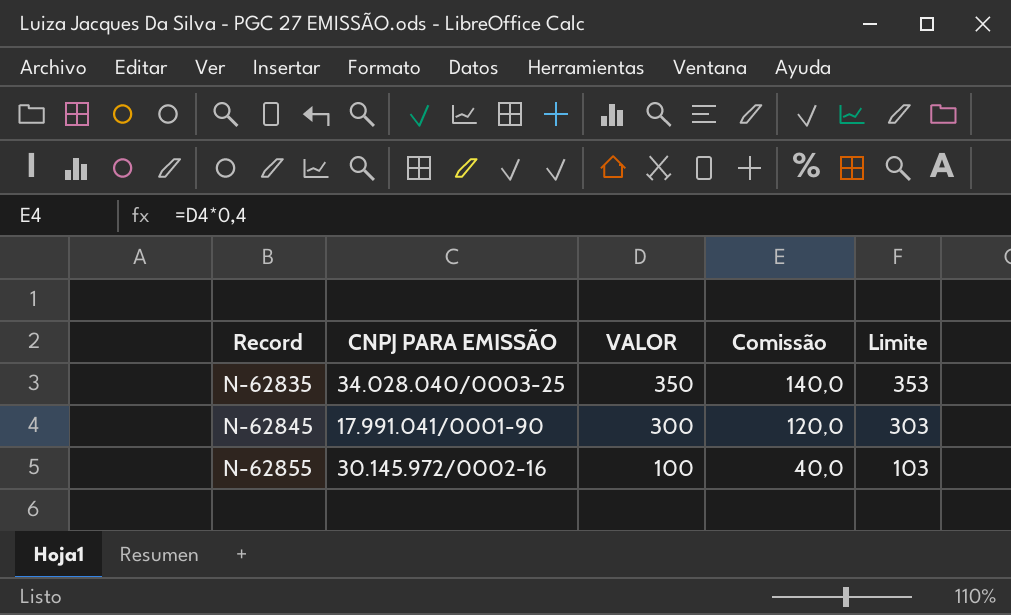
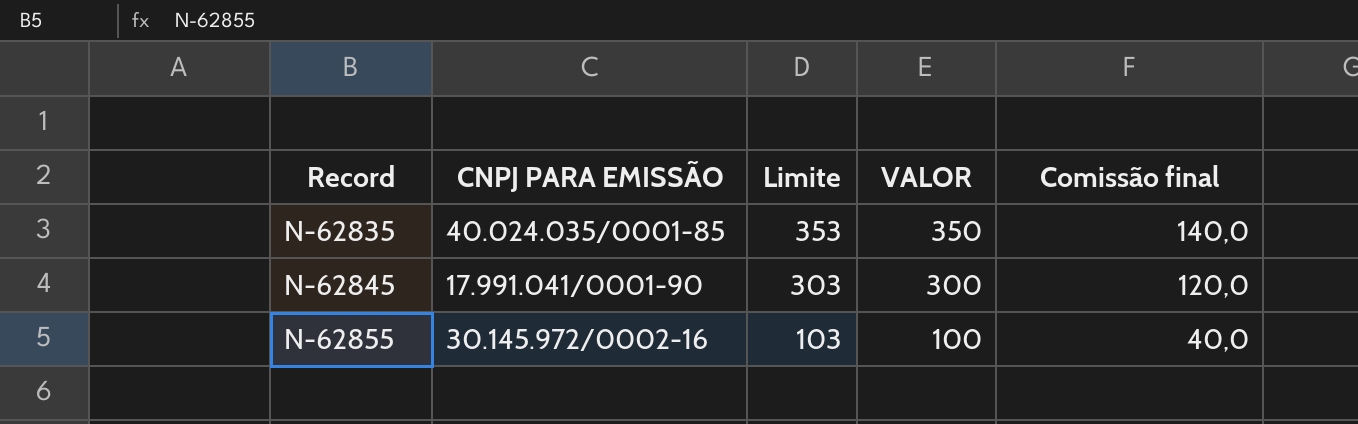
column Limite | position: 5 -> 3
column name: Comissão -> Comissão final
N-62835 | CNPJ PARA EMISSÃO: 34.028.040/0003-25 -> 40.024.035/0001-85

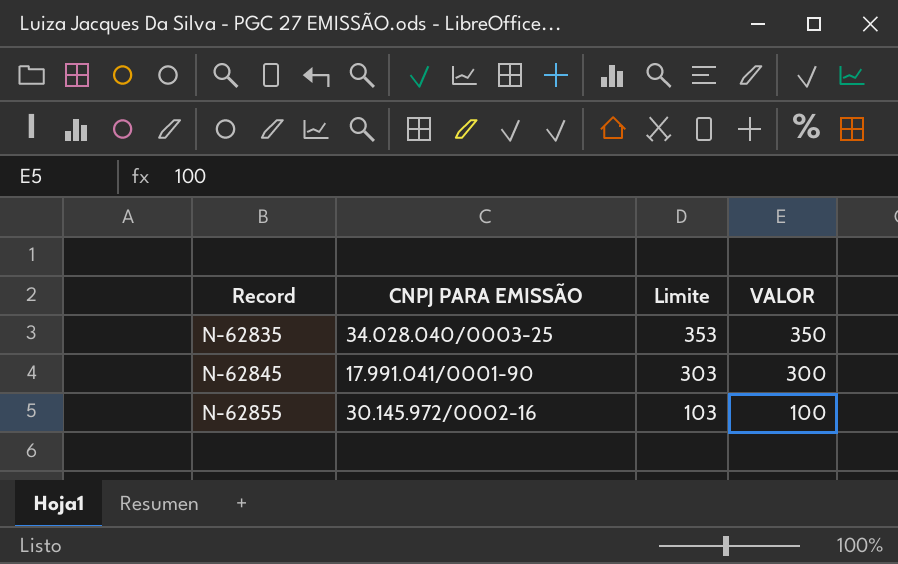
column Comissão final | formula: [VALOR] * 0,4 -> none
N-62835 | CNPJ PARA EMISSÃO: 40.024.035/0001-85 -> 34.028.040/0003-25

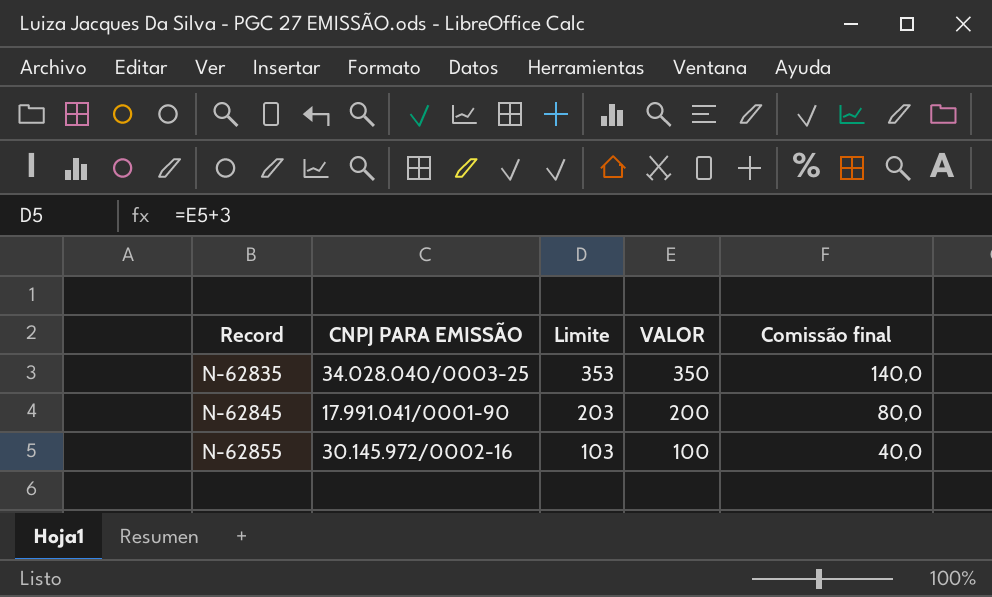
column Comissão final | formula: none -> [VALOR] * 0,4
N-62845 | Limite: 303 -> 203
N-62845 | VALOR: 300 -> 200

